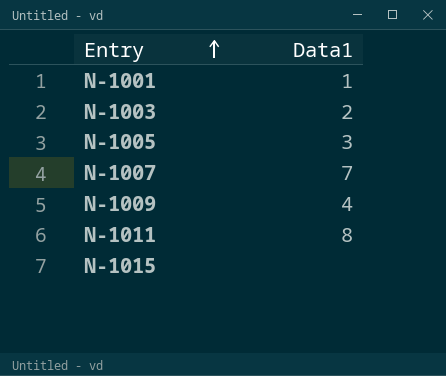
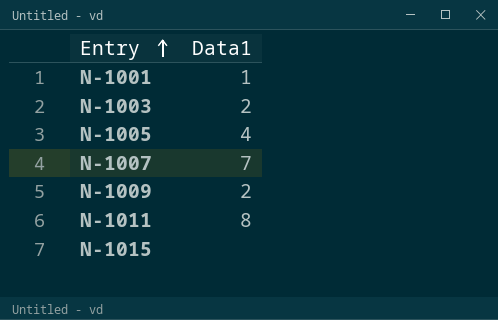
N-1005 | Data1: 3 -> 4
N-1009 | Data1: 4 -> 2

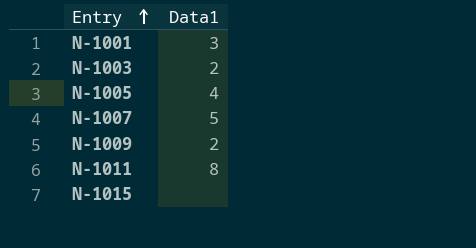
N-1001 | Data1: 1 -> 3
N-1007 | Data1: 7 -> 5

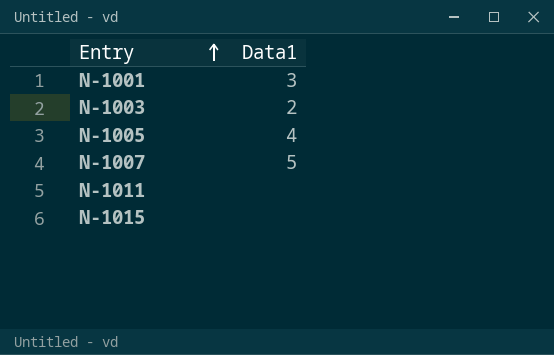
row N-1009: 2 -> none
N-1011 | Data1: 8 -> none

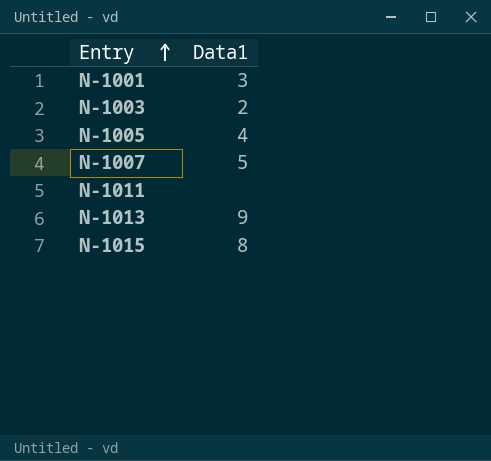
row N-1013: none -> 9
N-1015 | Data1: none -> 8

